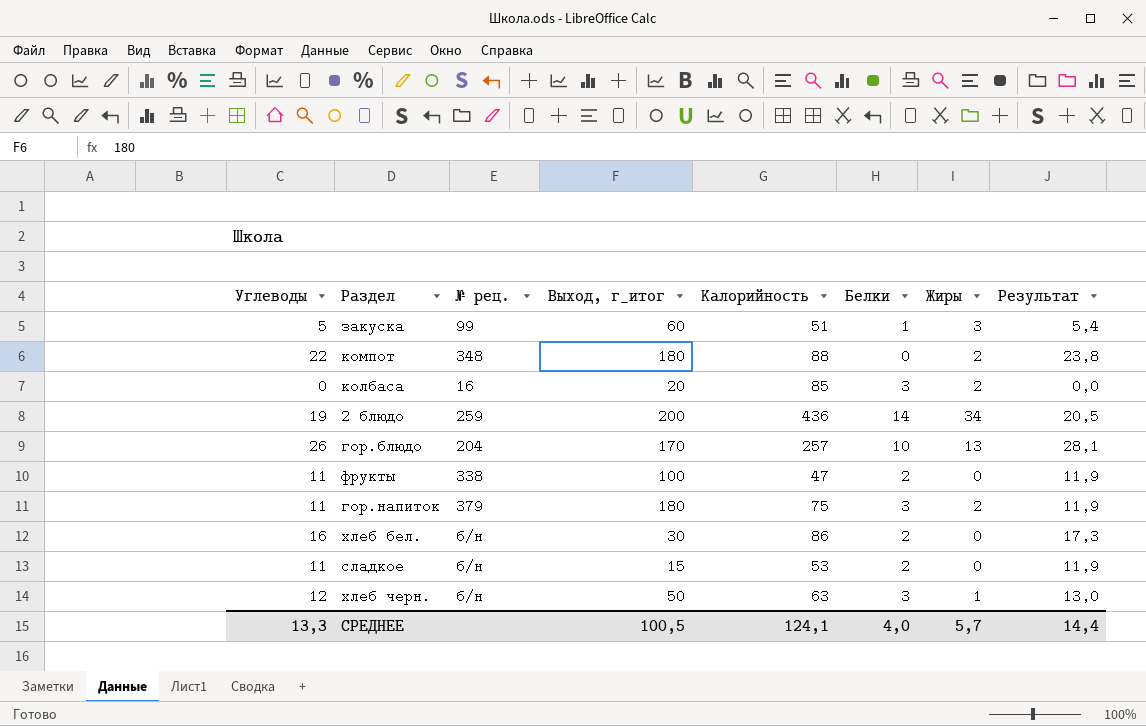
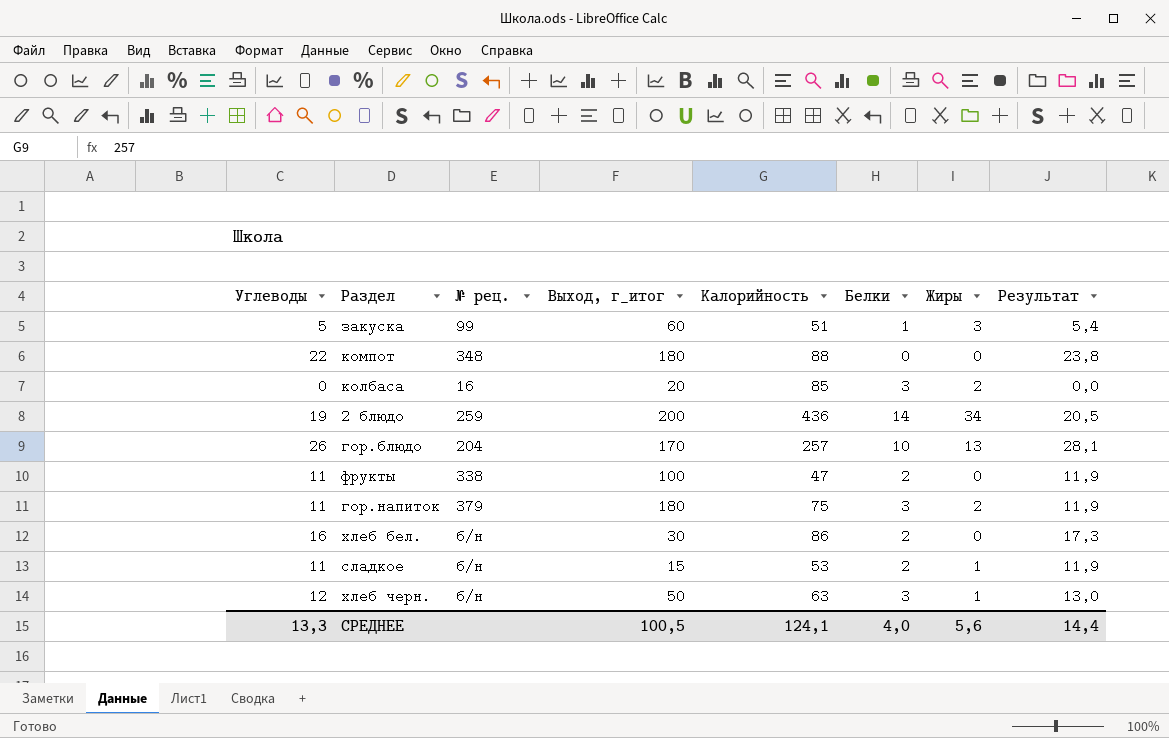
компот | Жиры: 2 -> 0
сладкое | Жиры: 0 -> 1
СРЕДНЕЕ | Жиры: 5,7 -> 5,6

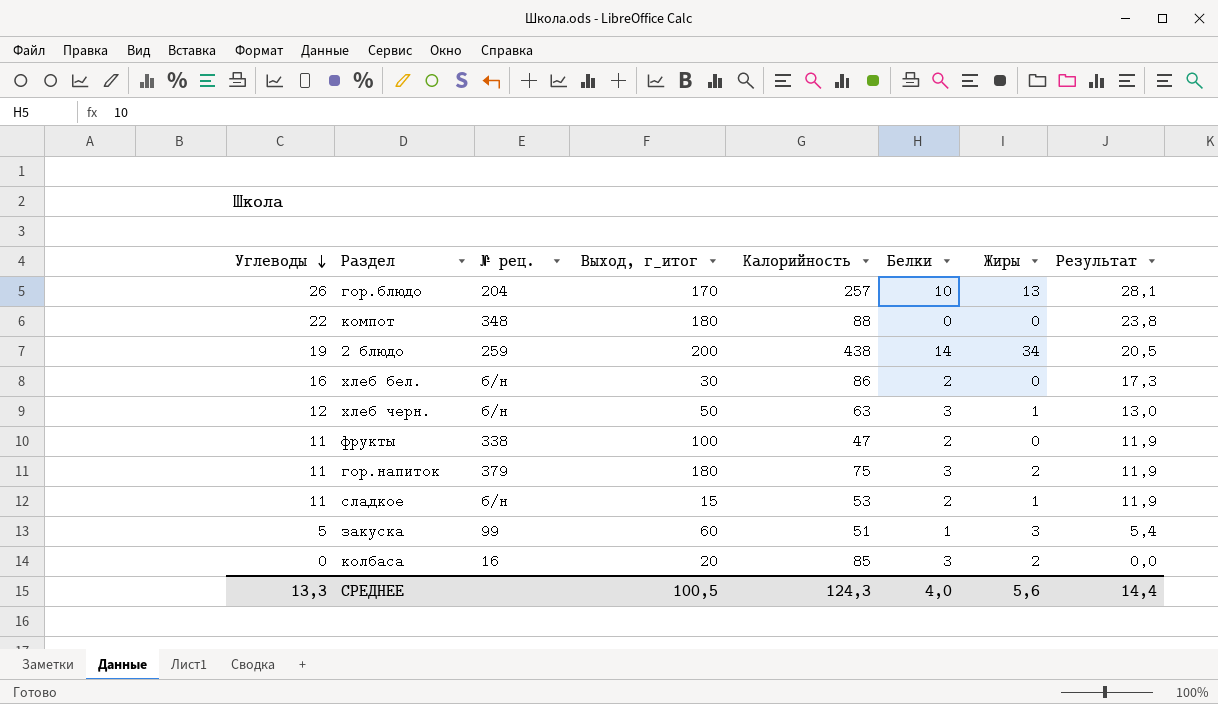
row order: none -> Углеводы descending
2 блюдо | Калорийность: 436 -> 438
СРЕДНЕЕ | Калорийность: 124,1 -> 124,3

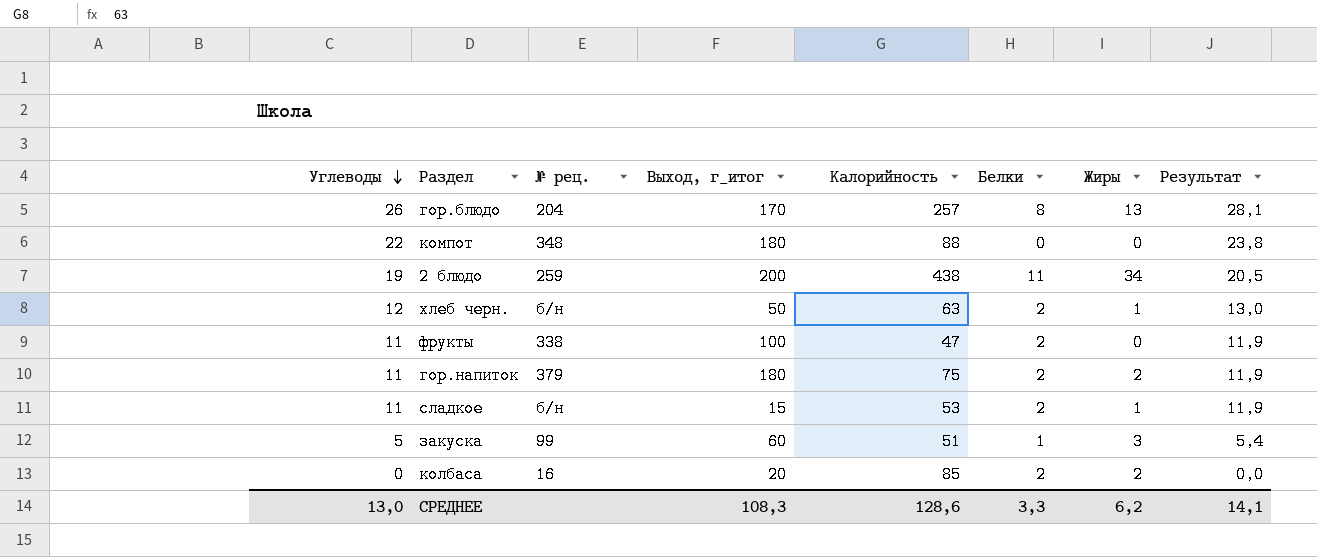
row хлеб бел.: 16 | б/н | 30 | 86 | 2 | 0 | 17,3 -> none
гор.блюдо | Белки: 10 -> 8
2 блюдо | Белки: 14 -> 11
хлеб черн. | Белки: 3 -> 2
гор.напиток | Белки: 3 -> 2
колбаса | Белки: 3 -> 2
СРЕДНЕЕ | Углеводы: 13,3 -> 13,0
СРЕДНЕЕ | Выход, г_итог: 100,5 -> 108,3
СРЕДНЕЕ | Калорийность: 124,3 -> 128,6
СРЕДНЕЕ | Белки: 4,0 -> 3,3
СРЕДНЕЕ | Жиры: 5,6 -> 6,2
СРЕДНЕЕ | Результат: 14,4 -> 14,1

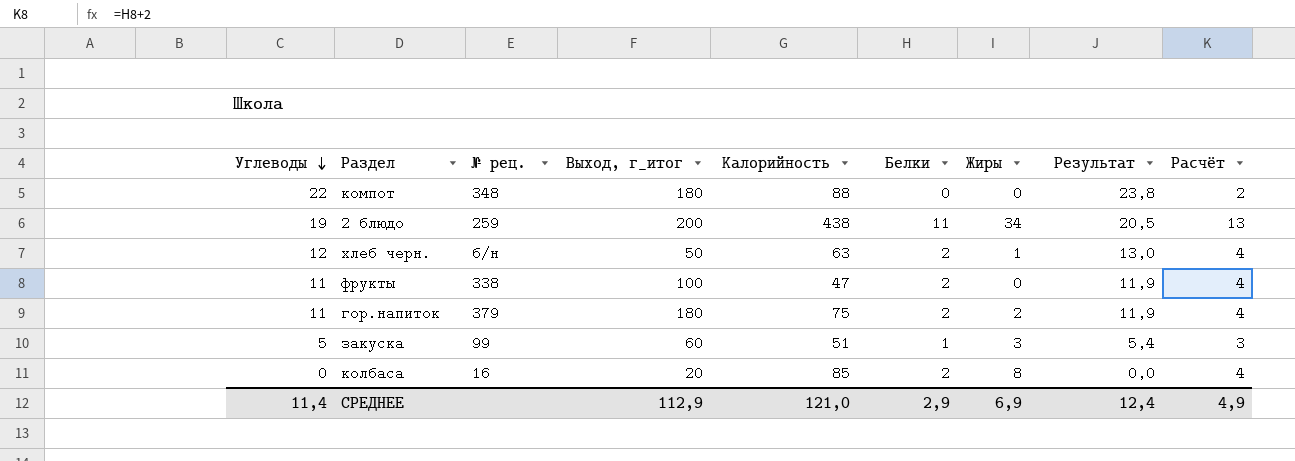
column Расчёт | formula: none -> [Белки] + 2
row гор.блюдо: 26 | 204 | 170 | 257 | 8 | 13 | 28,1 -> none
row сладкое: 11 | б/н | 15 | 53 | 2 | 1 | 11,9 -> none
колбаса | Жиры: 2 -> 8
СРЕДНЕЕ | Углеводы: 13,0 -> 11,4
СРЕДНЕЕ | Выход, г_итог: 108,3 -> 112,9
СРЕДНЕЕ | Калорийность: 128,6 -> 121,0
СРЕДНЕЕ | Белки: 3,3 -> 2,9
СРЕДНЕЕ | Жиры: 6,2 -> 6,9
СРЕДНЕЕ | Результат: 14,1 -> 12,4

